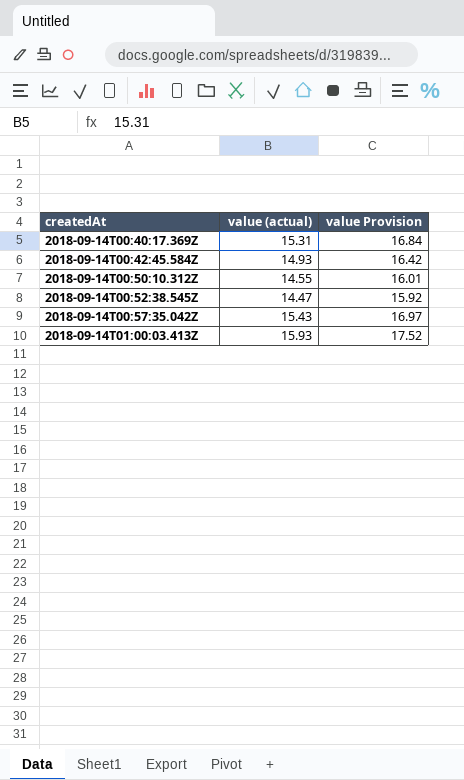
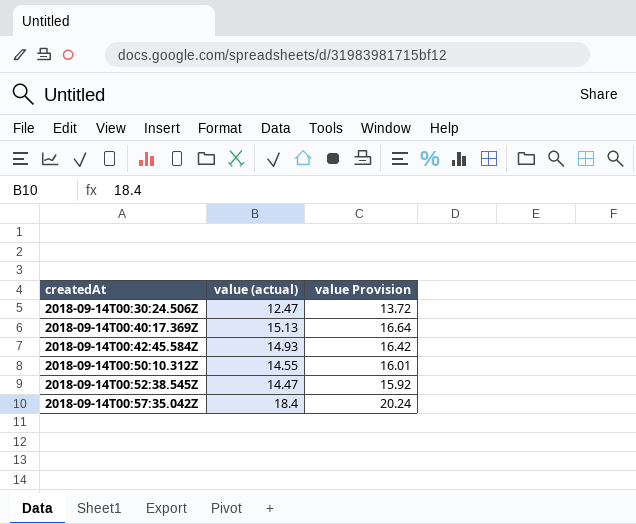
row 2018-09-14T01:00:03.413Z: 15.93 | 17.52 -> none
row 2018-09-14T00:30:24.506Z: none -> 12.47 | 13.72
2018-09-14T00:40:17.369Z | value (actual): 15.31 -> 15.13
2018-09-14T00:40:17.369Z | value Provision: 16.84 -> 16.64
2018-09-14T00:57:35.042Z | value (actual): 15.43 -> 18.4
2018-09-14T00:57:35.042Z | value Provision: 16.97 -> 20.24

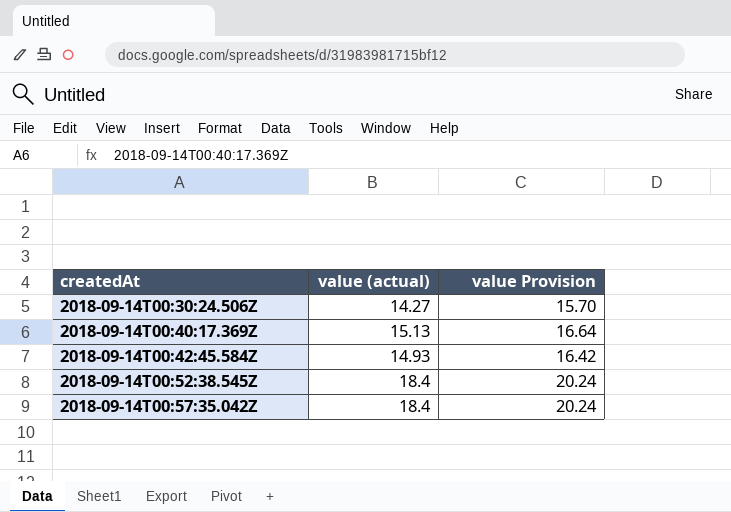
row 2018-09-14T00:50:10.312Z: 14.55 | 16.01 -> none
2018-09-14T00:30:24.506Z | value (actual): 12.47 -> 14.27
2018-09-14T00:30:24.506Z | value Provision: 13.72 -> 15.70
2018-09-14T00:52:38.545Z | value (actual): 14.47 -> 18.4
2018-09-14T00:52:38.545Z | value Provision: 15.92 -> 20.24

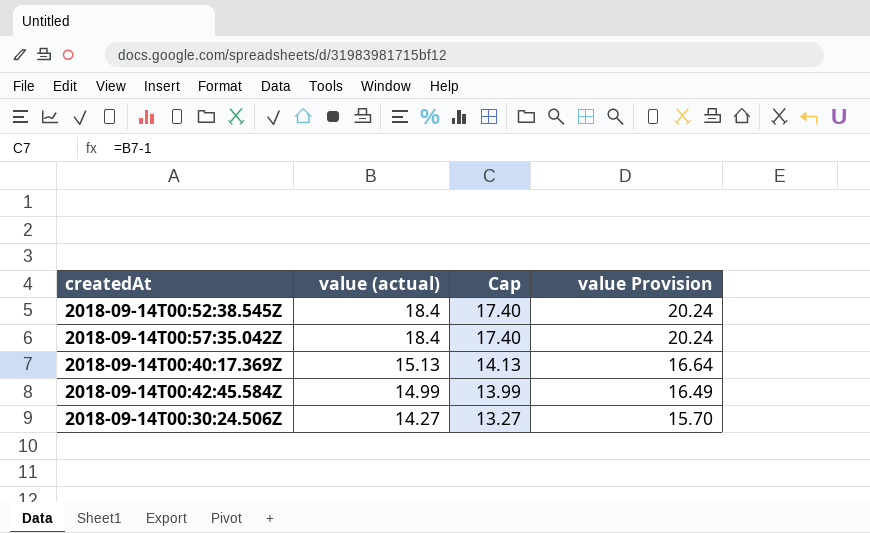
row order: createdAt ascending -> value (actual) descending
column Cap | formula: none -> [value (actual)] - 1
2018-09-14T00:42:45.584Z | value (actual): 14.93 -> 14.99
2018-09-14T00:42:45.584Z | value Provision: 16.42 -> 16.49

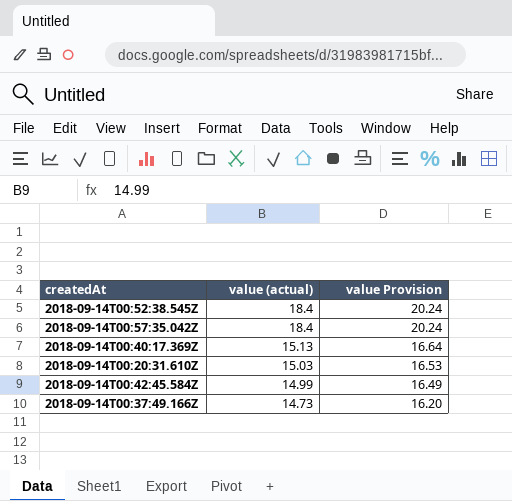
column Cap | formula: [value (actual)] - 1 -> none
row 2018-09-14T00:30:24.506Z: 14.27 | 13.27 | 15.70 -> none
row 2018-09-14T00:20:31.610Z: none -> 15.03 | 16.53
row 2018-09-14T00:37:49.166Z: none -> 14.73 | 16.20

